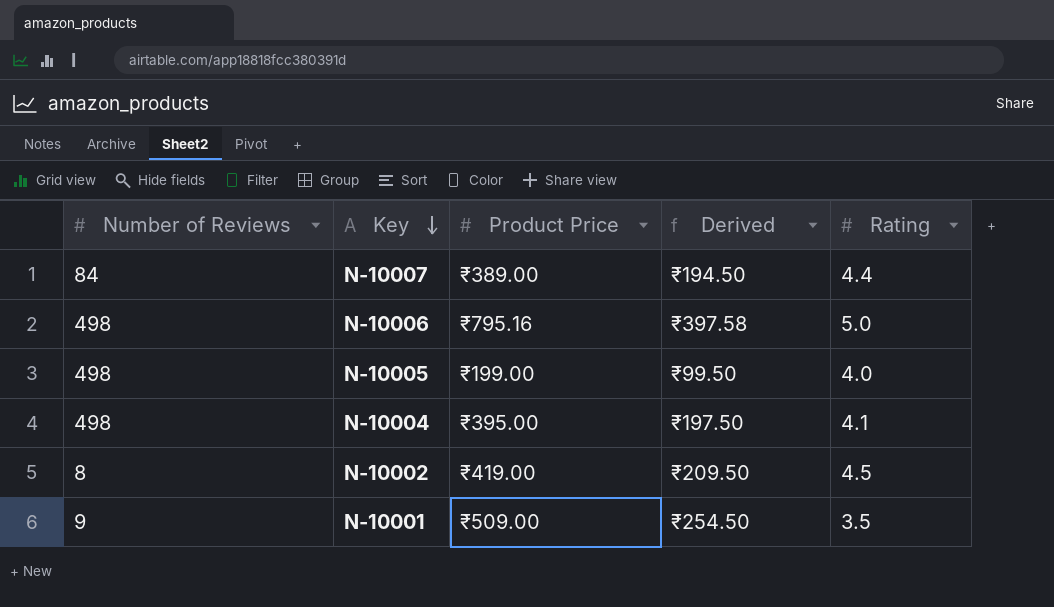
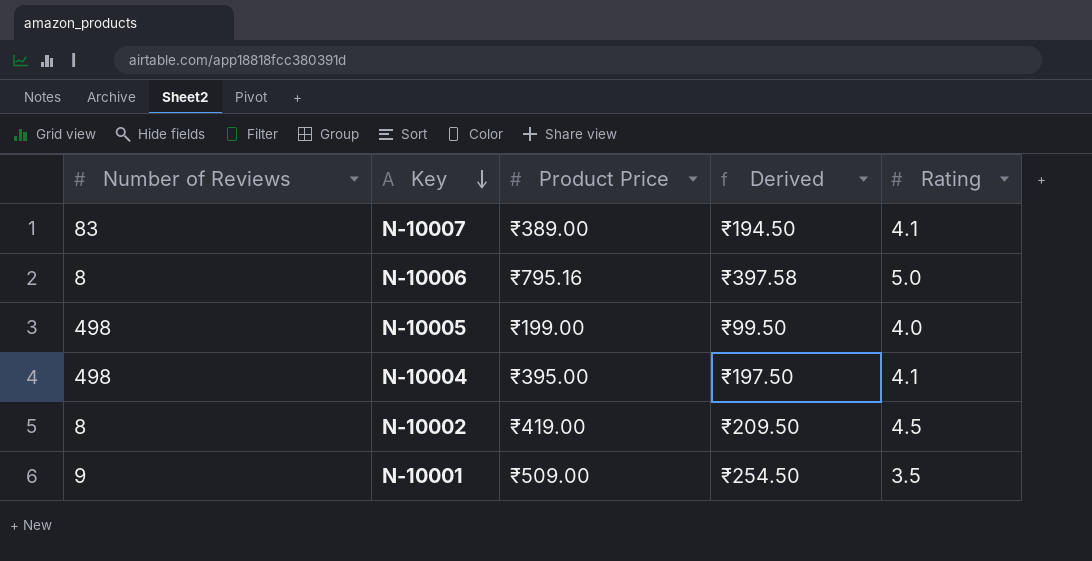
N-10007 | Number of Reviews: 84 -> 83
N-10007 | Rating: 4.4 -> 4.1
N-10006 | Number of Reviews: 498 -> 8

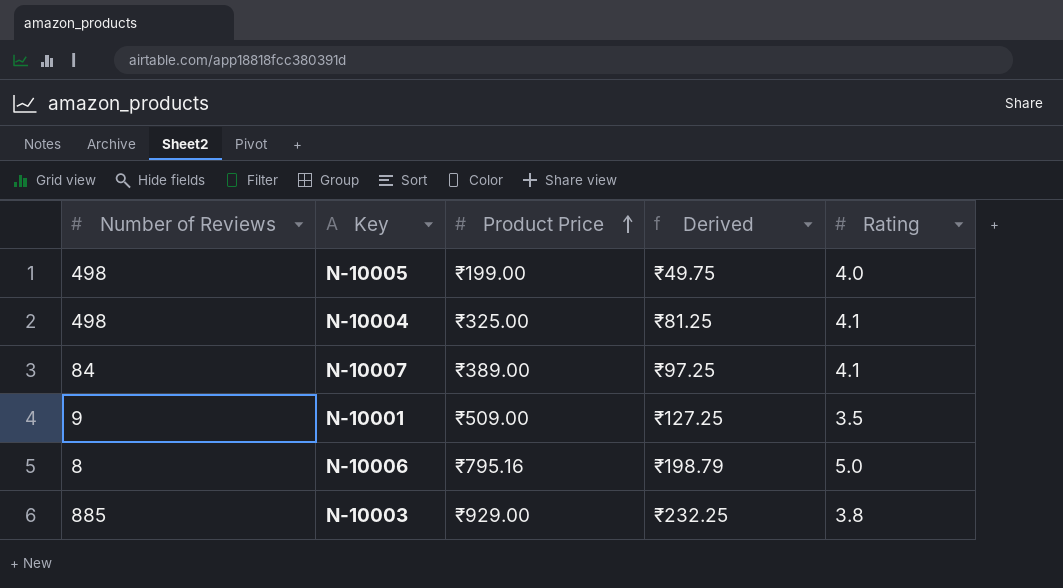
row order: Key descending -> Product Price ascending
column Derived | formula: [Product Price] * 0.5 -> [Product Price] * 0.25
row N-10002: 8 | ₹419.00 | ₹209.50 | 4.5 -> none
N-10004 | Product Price: ₹395.00 -> ₹325.00
N-10007 | Number of Reviews: 83 -> 84
row N-10003: none -> 885 | ₹929.00 | ₹232.25 | 3.8

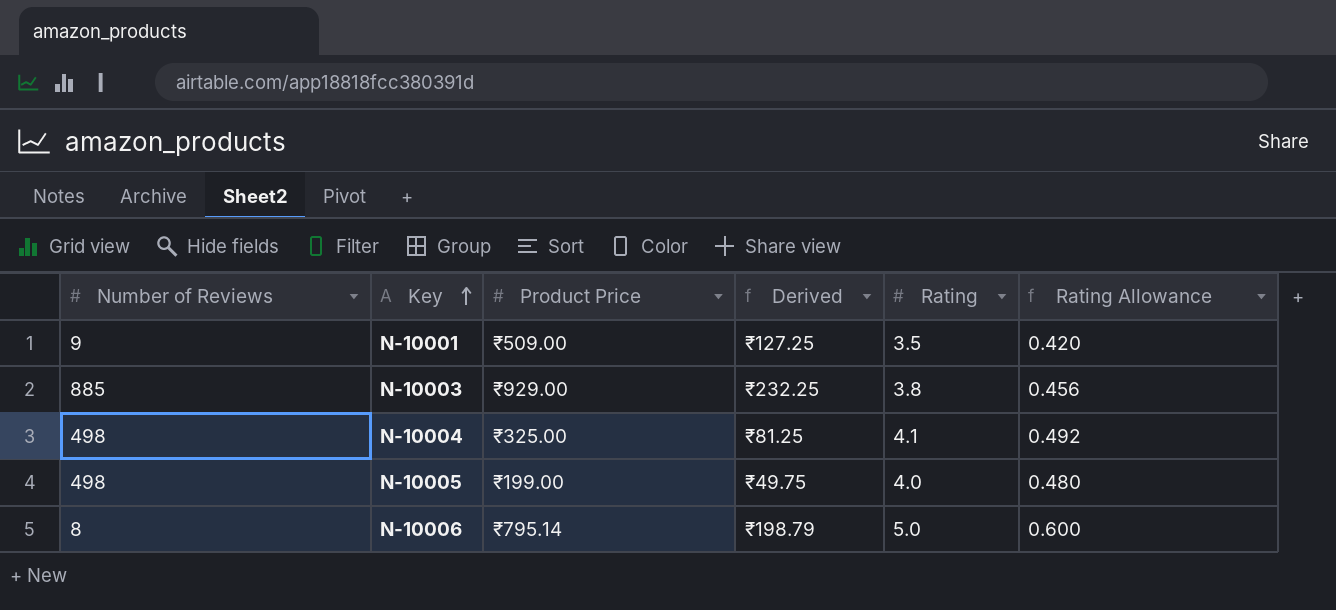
row order: Product Price ascending -> Key ascending
column Rating Allowance | formula: none -> [Rating] * 0.12
row N-10007: 84 | ₹389.00 | ₹97.25 | 4.1 -> none
N-10006 | Product Price: ₹795.16 -> ₹795.14

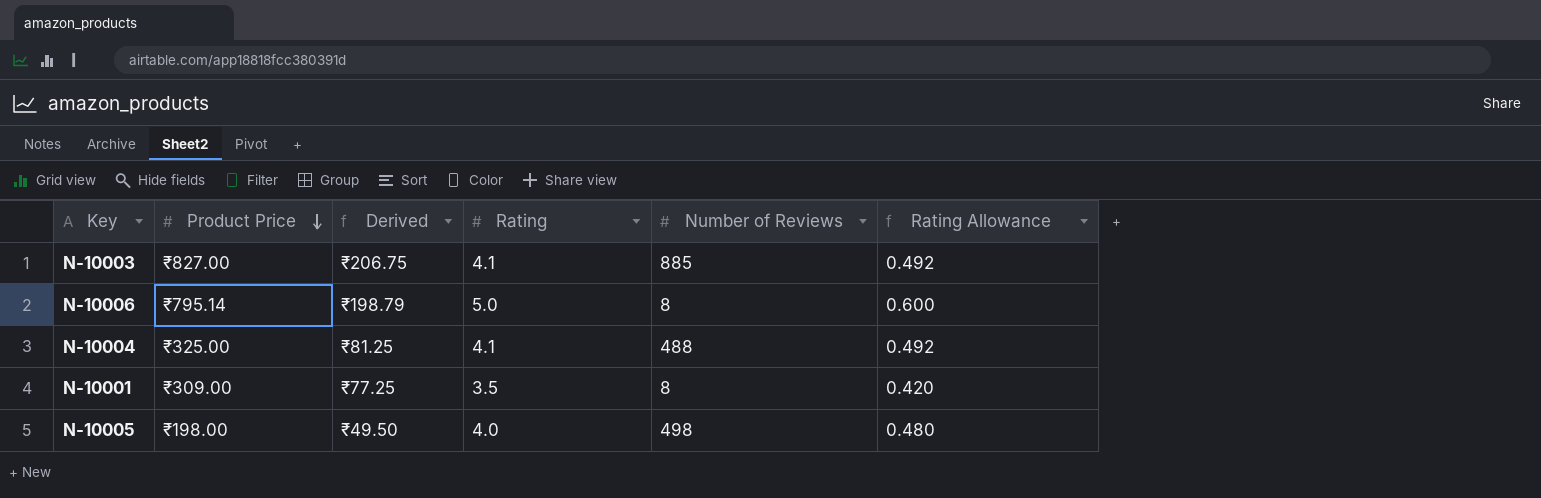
row order: Key ascending -> Product Price descending
column Number of Reviews | position: 1 -> 5
N-10003 | Product Price: ₹929.00 -> ₹827.00
N-10003 | Derived: ₹232.25 -> ₹206.75
N-10003 | Rating: 3.8 -> 4.1
N-10003 | Rating Allowance: 0.456 -> 0.492
N-10004 | Number of Reviews: 498 -> 488
N-10001 | Product Price: ₹509.00 -> ₹309.00
N-10001 | Derived: ₹127.25 -> ₹77.25
N-10001 | Number of Reviews: 9 -> 8
N-10005 | Product Price: ₹199.00 -> ₹198.00
N-10005 | Derived: ₹49.75 -> ₹49.50

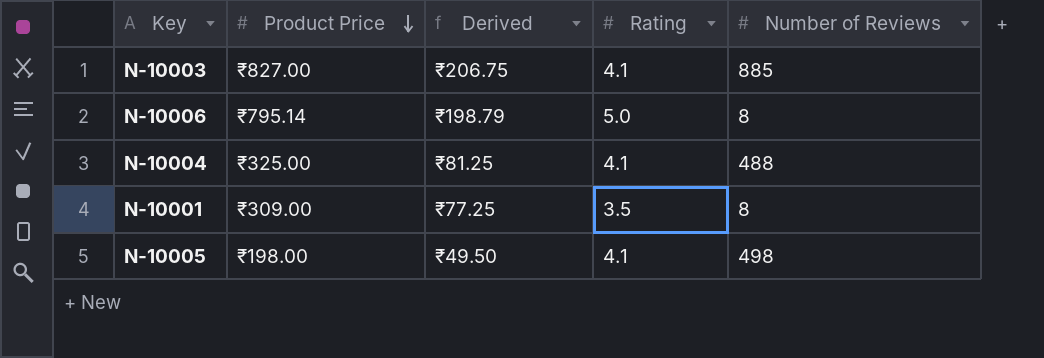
column Rating Allowance | formula: [Rating] * 0.12 -> none
N-10005 | Rating: 4.0 -> 4.1

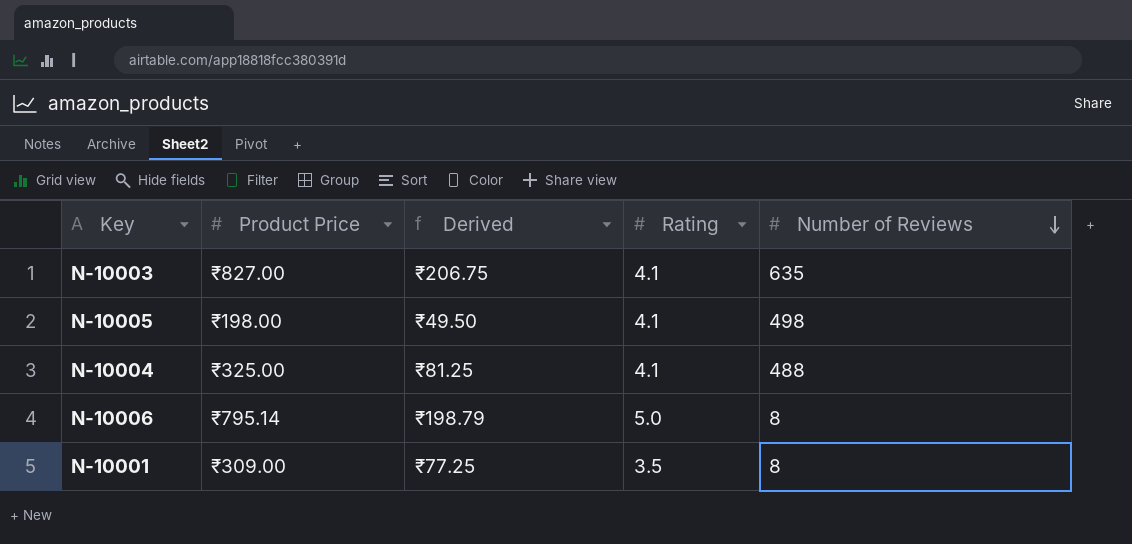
row order: Product Price descending -> Number of Reviews descending
N-10003 | Number of Reviews: 885 -> 635

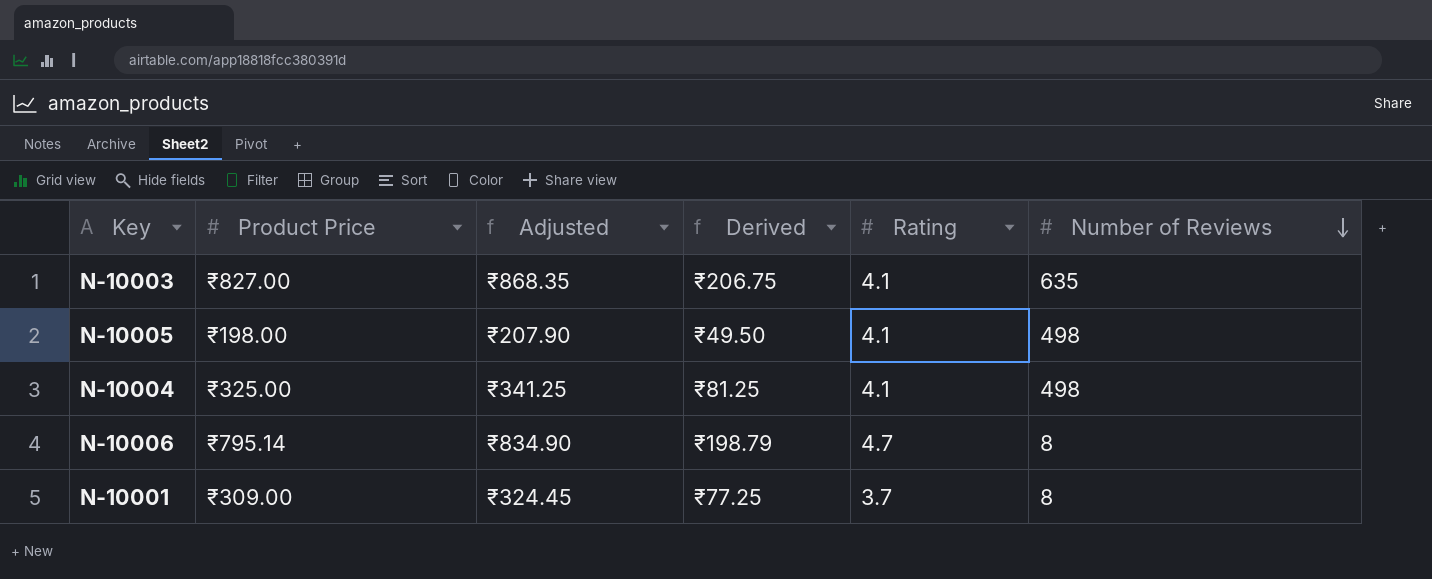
column Adjusted | formula: none -> [Product Price] * 1.05
N-10004 | Number of Reviews: 488 -> 498
N-10006 | Rating: 5.0 -> 4.7
N-10001 | Rating: 3.5 -> 3.7

